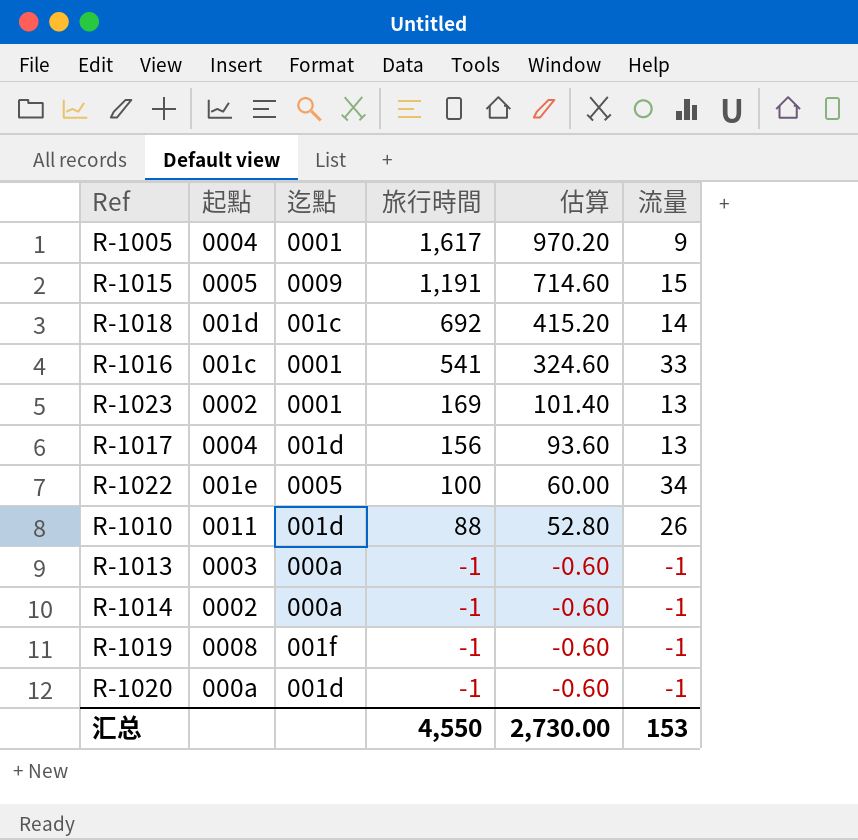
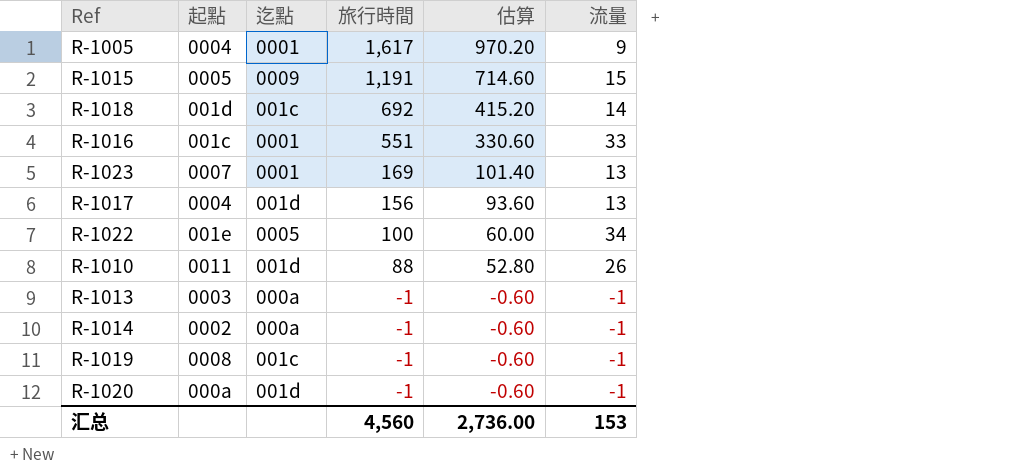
R-1016 | 旅行時間: 541 -> 551
R-1016 | 估算: 324.60 -> 330.60
R-1023 | 起點: 0002 -> 0007
R-1019 | 迄點: 001f -> 001c
汇总 | 旅行時間: 4,550 -> 4,560
汇总 | 估算: 2,730.00 -> 2,736.00

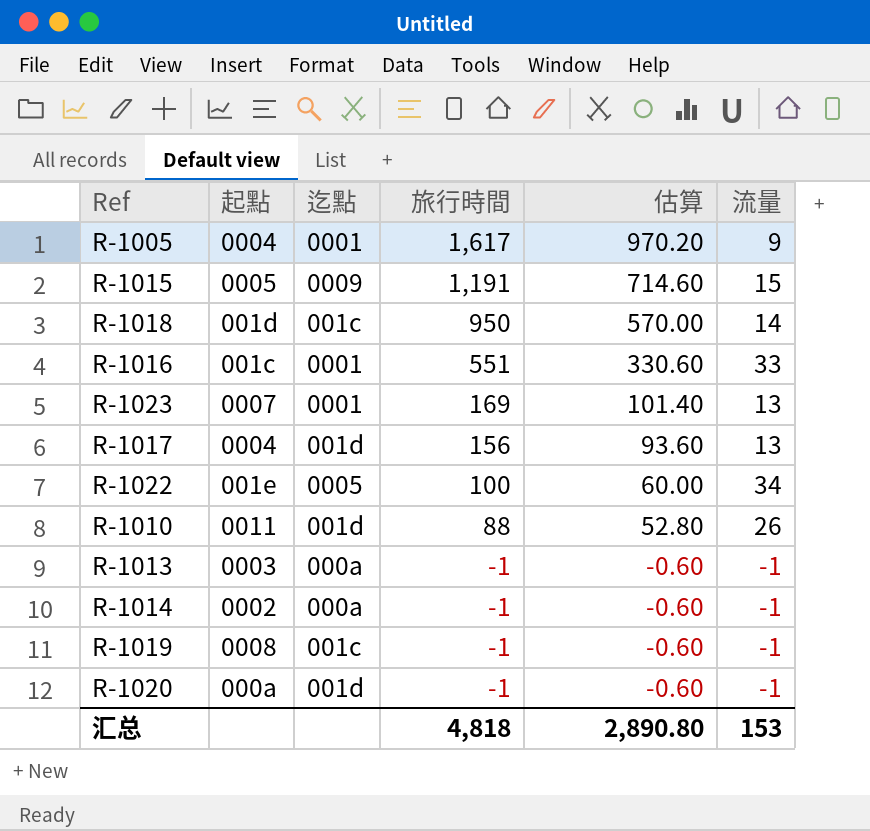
R-1018 | 旅行時間: 692 -> 950
R-1018 | 估算: 415.20 -> 570.00
汇总 | 旅行時間: 4,560 -> 4,818
汇总 | 估算: 2,736.00 -> 2,890.80

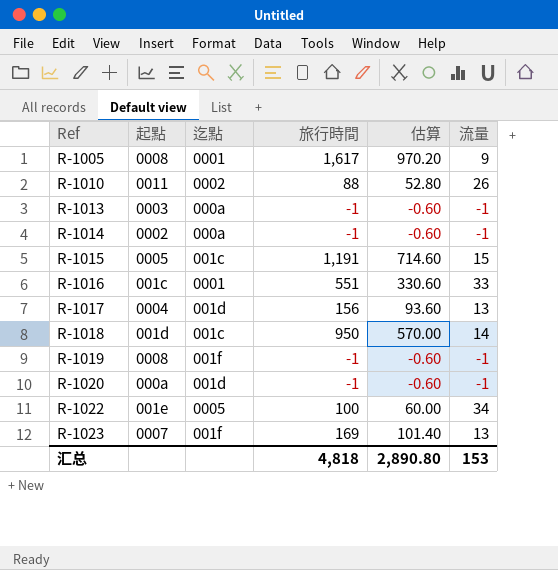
row order: 旅行時間 descending -> Ref ascending
R-1005 | 起點: 0004 -> 0008
R-1010 | 迄點: 001d -> 0002
R-1015 | 迄點: 0009 -> 001c
R-1019 | 迄點: 001c -> 001f
R-1023 | 迄點: 0001 -> 001f

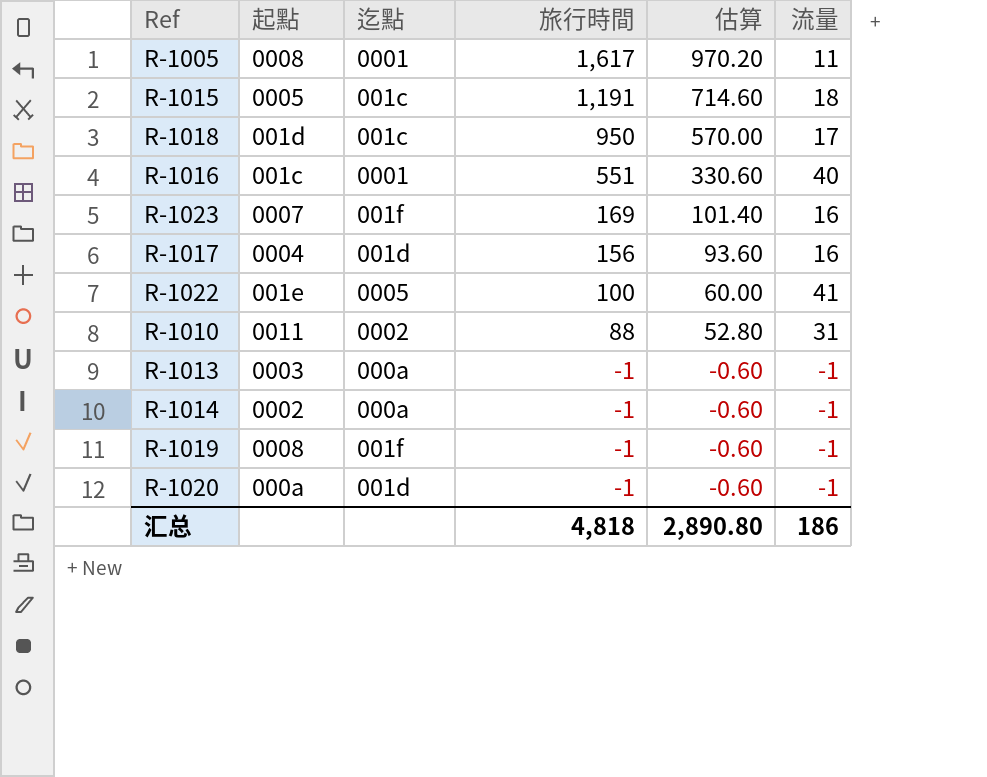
row order: Ref ascending -> 旅行時間 descending
R-1005 | 流量: 9 -> 11
R-1015 | 流量: 15 -> 18
R-1018 | 流量: 14 -> 17
R-1016 | 流量: 33 -> 40
R-1023 | 流量: 13 -> 16
R-1017 | 流量: 13 -> 16
R-1022 | 流量: 34 -> 41
R-1010 | 流量: 26 -> 31
汇总 | 流量: 153 -> 186

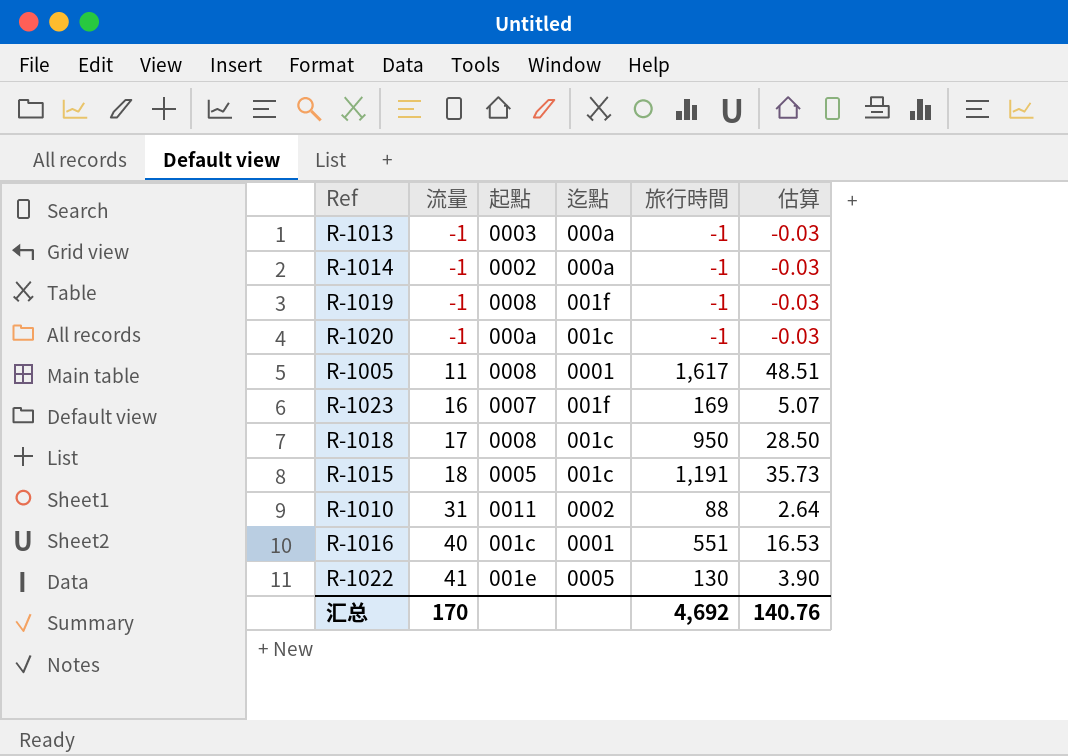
row order: 旅行時間 descending -> 流量 ascending
column 流量 | position: 6 -> 2
column 估算 | formula: [旅行時間] * 0.6 -> [旅行時間] * 0.03
row R-1017: 0004 | 001d | 156 | 93.60 | 16 -> none
R-1020 | 迄點: 001d -> 001c
R-1018 | 起點: 001d -> 0008
R-1022 | 旅行時間: 100 -> 130
汇总 | 流量: 186 -> 170
汇总 | 旅行時間: 4,818 -> 4,692
汇总 | 估算: 2,890.80 -> 140.76

